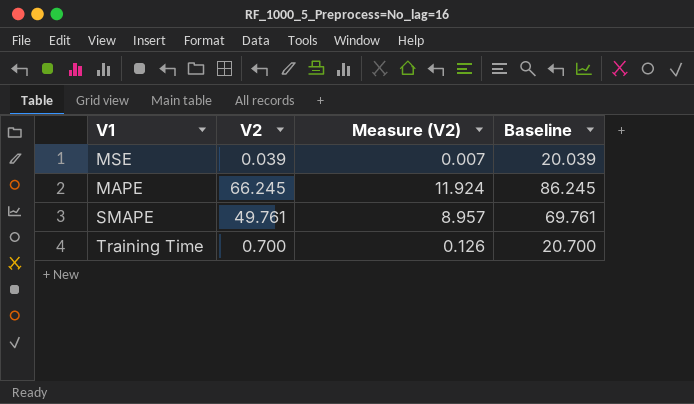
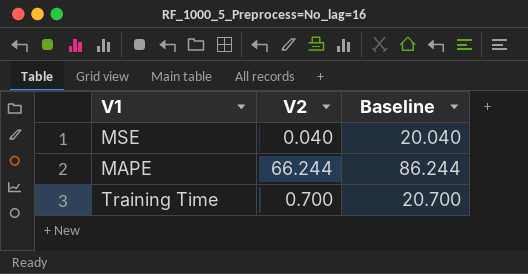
column Measure (V2) | formula: [V2] * 0.18 -> none
row SMAPE: 49.761 | 8.957 | 69.761 -> none
MSE | V2: 0.039 -> 0.040
MSE | Baseline: 20.039 -> 20.040
MAPE | V2: 66.245 -> 66.244
MAPE | Baseline: 86.245 -> 86.244

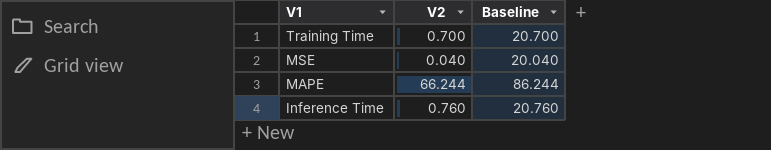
row order: none -> V1 descending
row Inference Time: none -> 0.760 | 20.760

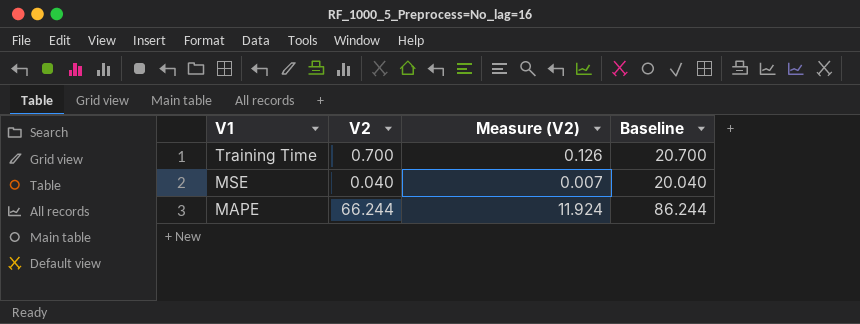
column Measure (V2) | formula: none -> [V2] * 0.18
row Inference Time: 0.760 | 20.760 -> none

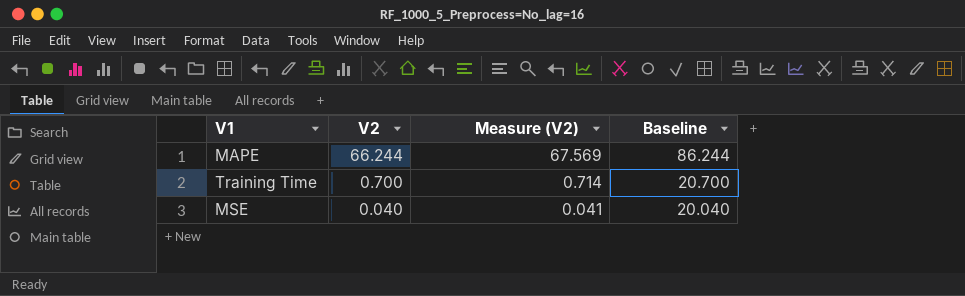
row order: V1 descending -> V2 descending
column Measure (V2) | formula: [V2] * 0.18 -> [V2] * 1.02

